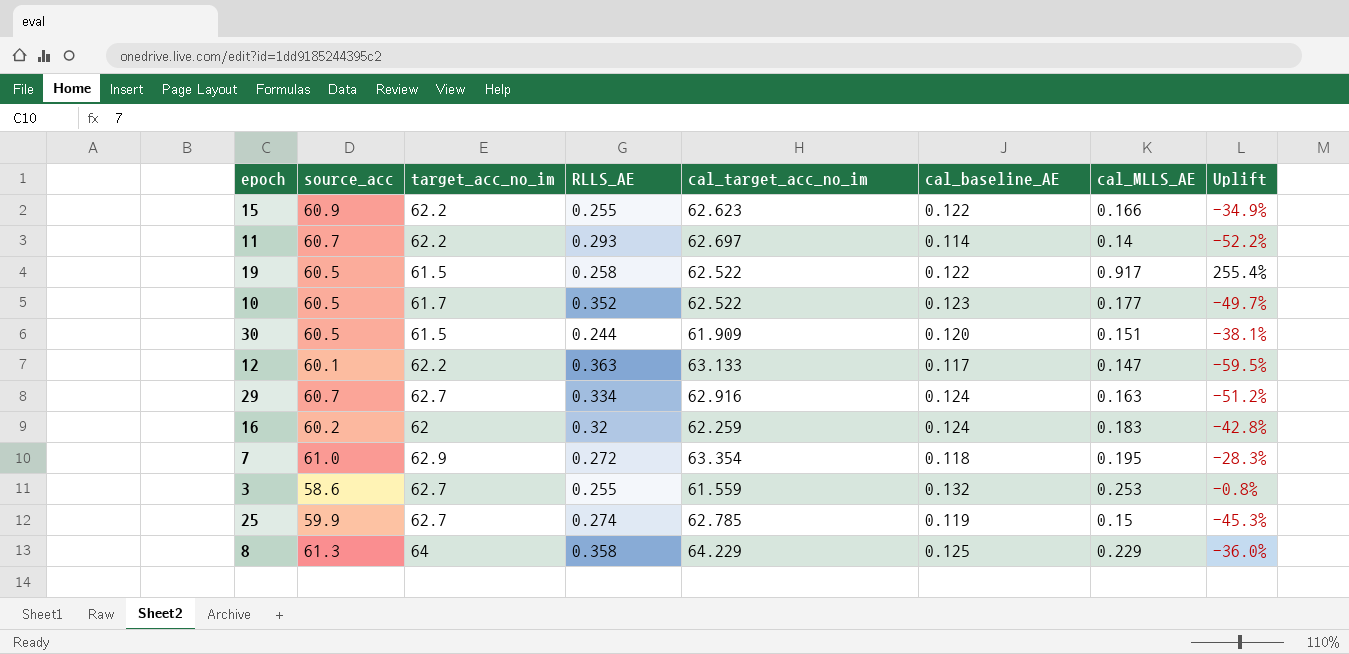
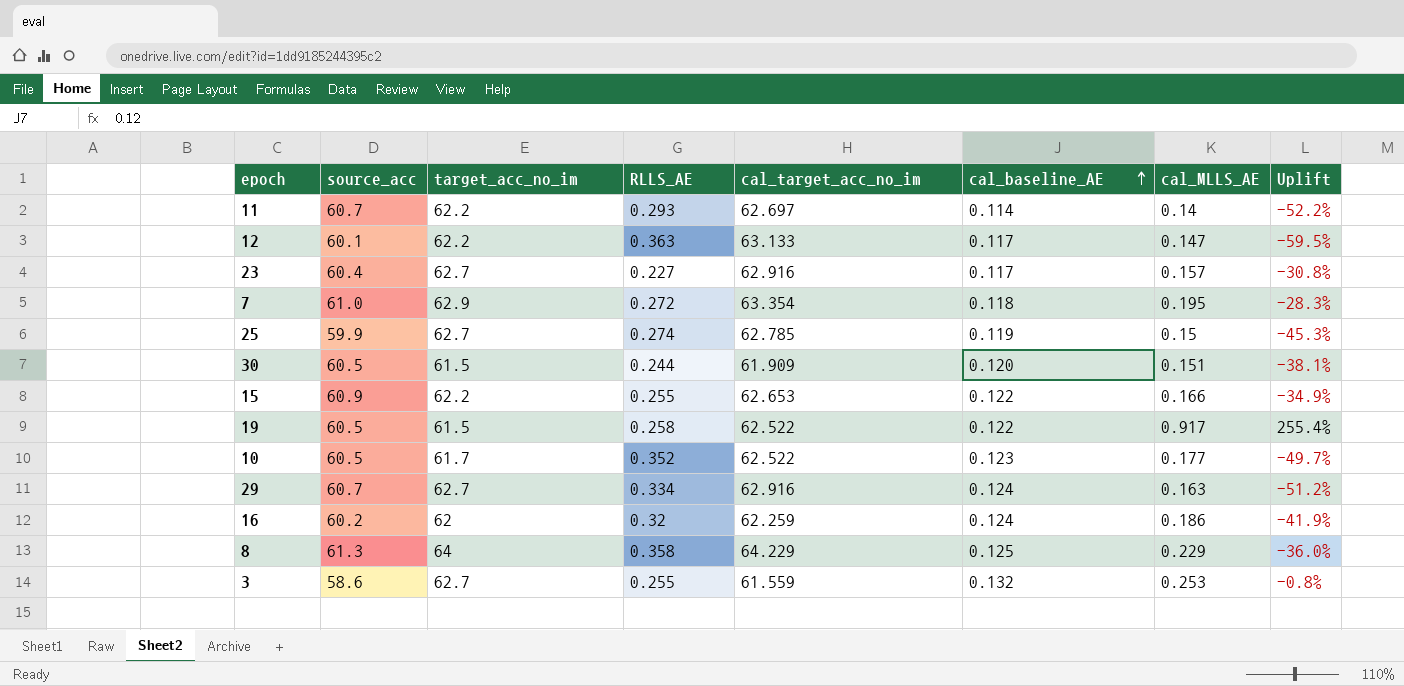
row order: none -> cal_baseline_AE ascending
row 23: none -> 60.4 | 62.7 | 0.227 | 62.916 | 0.117 | 0.157 | -30.8%
15 | cal_target_acc_no_im: 62.623 -> 62.653
16 | cal_MLLS_AE: 0.183 -> 0.186
16 | Uplift: -42.8% -> -41.9%

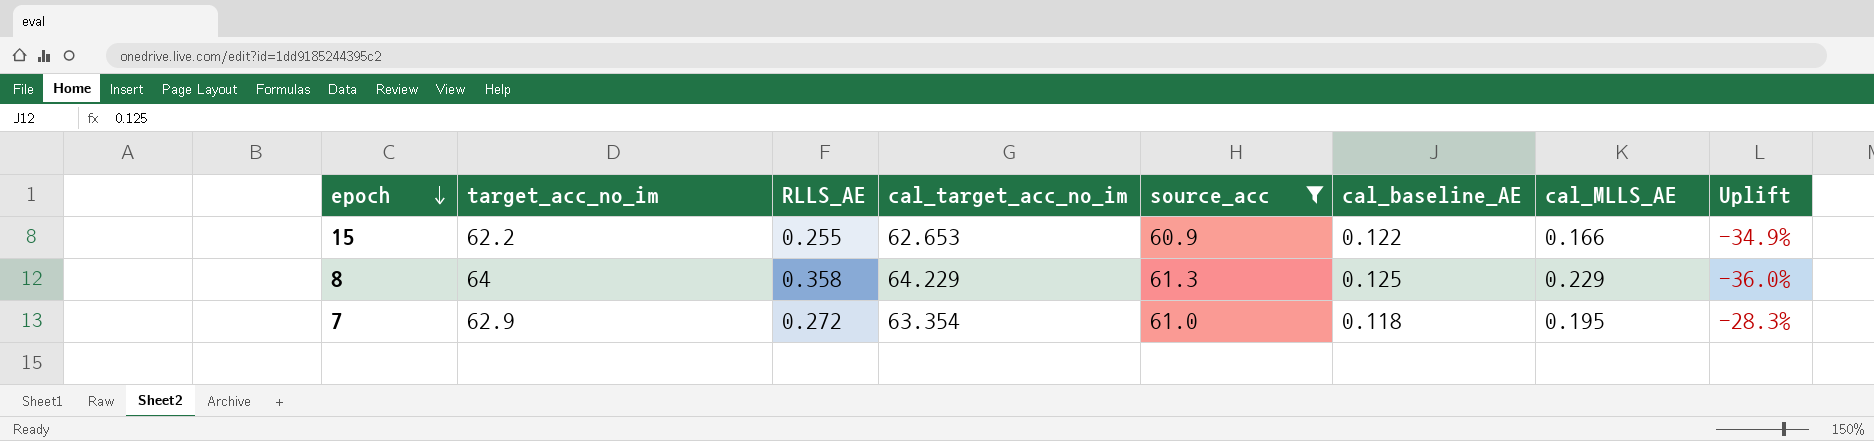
filter: none -> source_acc >= 60.9
row order: cal_baseline_AE ascending -> epoch descending
column source_acc | position: 2 -> 5

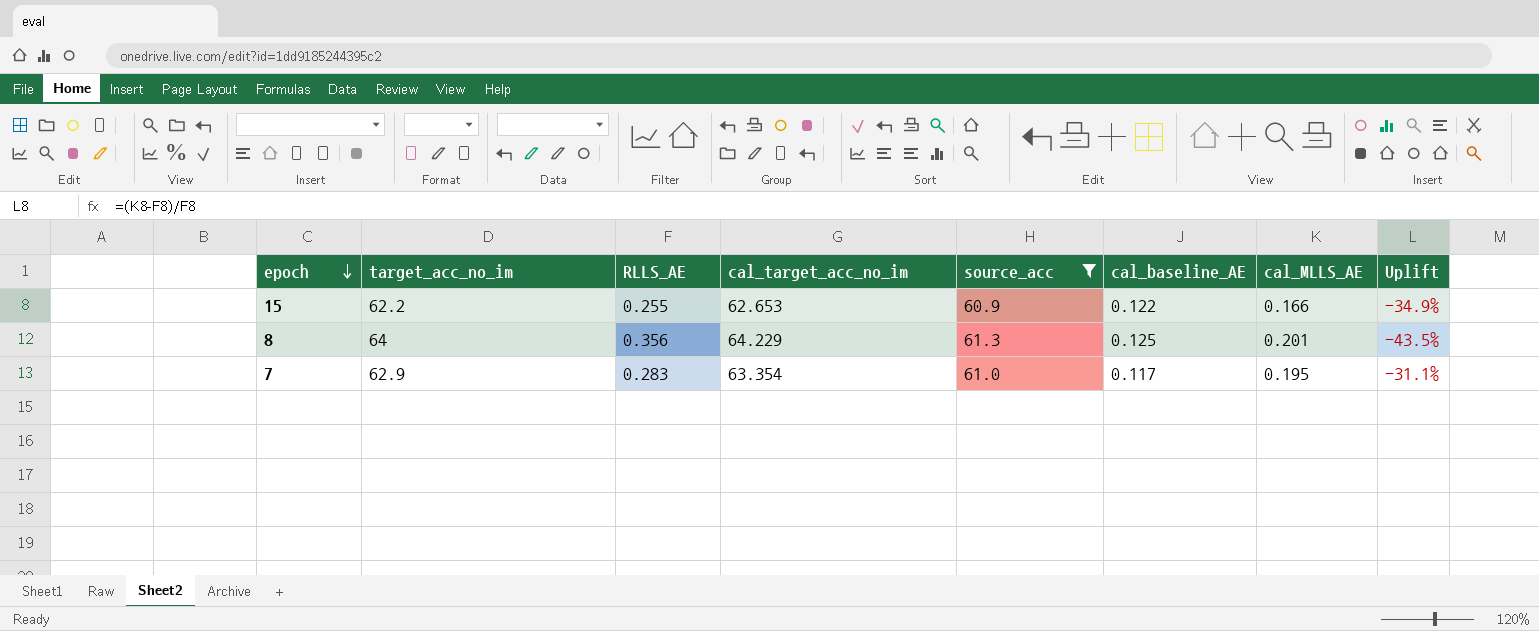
8 | RLLS_AE: 0.358 -> 0.356
8 | cal_MLLS_AE: 0.229 -> 0.201
8 | Uplift: -36.0% -> -43.5%
7 | RLLS_AE: 0.272 -> 0.283
7 | cal_baseline_AE: 0.118 -> 0.117
7 | Uplift: -28.3% -> -31.1%

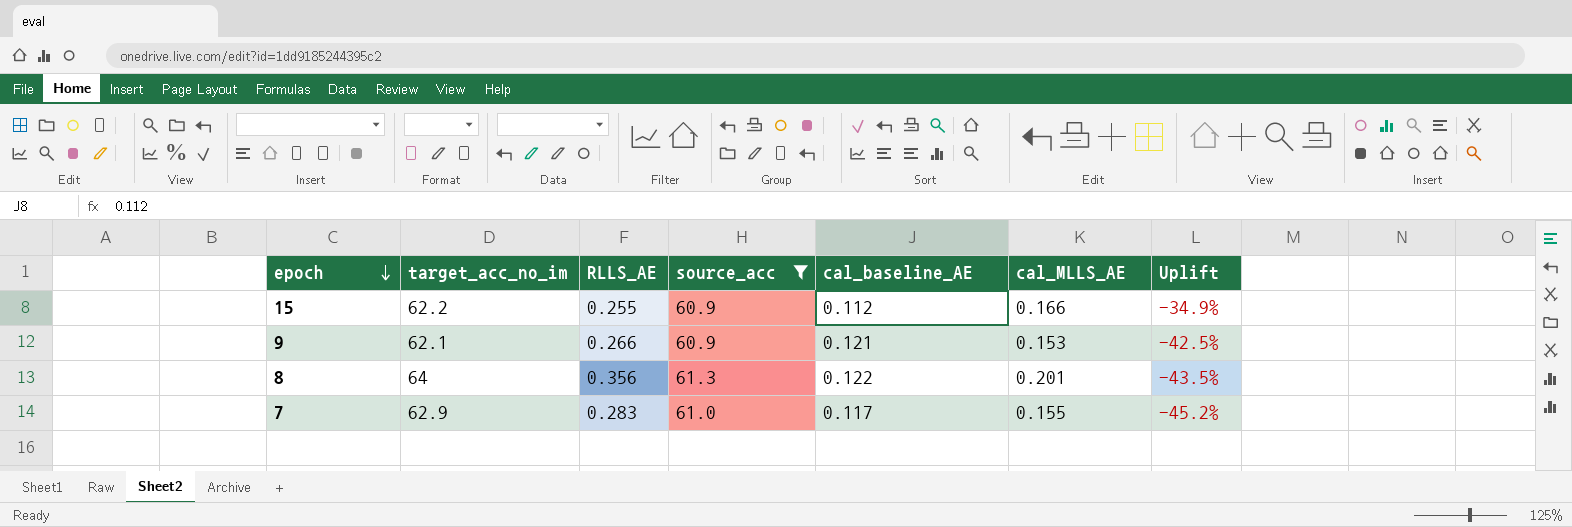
column cal_target_acc_no_im | position: 4 -> none
15 | cal_baseline_AE: 0.122 -> 0.112
row 9: none -> 62.1 | 0.266 | 60.9 | 0.121 | 0.153 | -42.5%
8 | cal_baseline_AE: 0.125 -> 0.122
7 | cal_MLLS_AE: 0.195 -> 0.155
7 | Uplift: -31.1% -> -45.2%

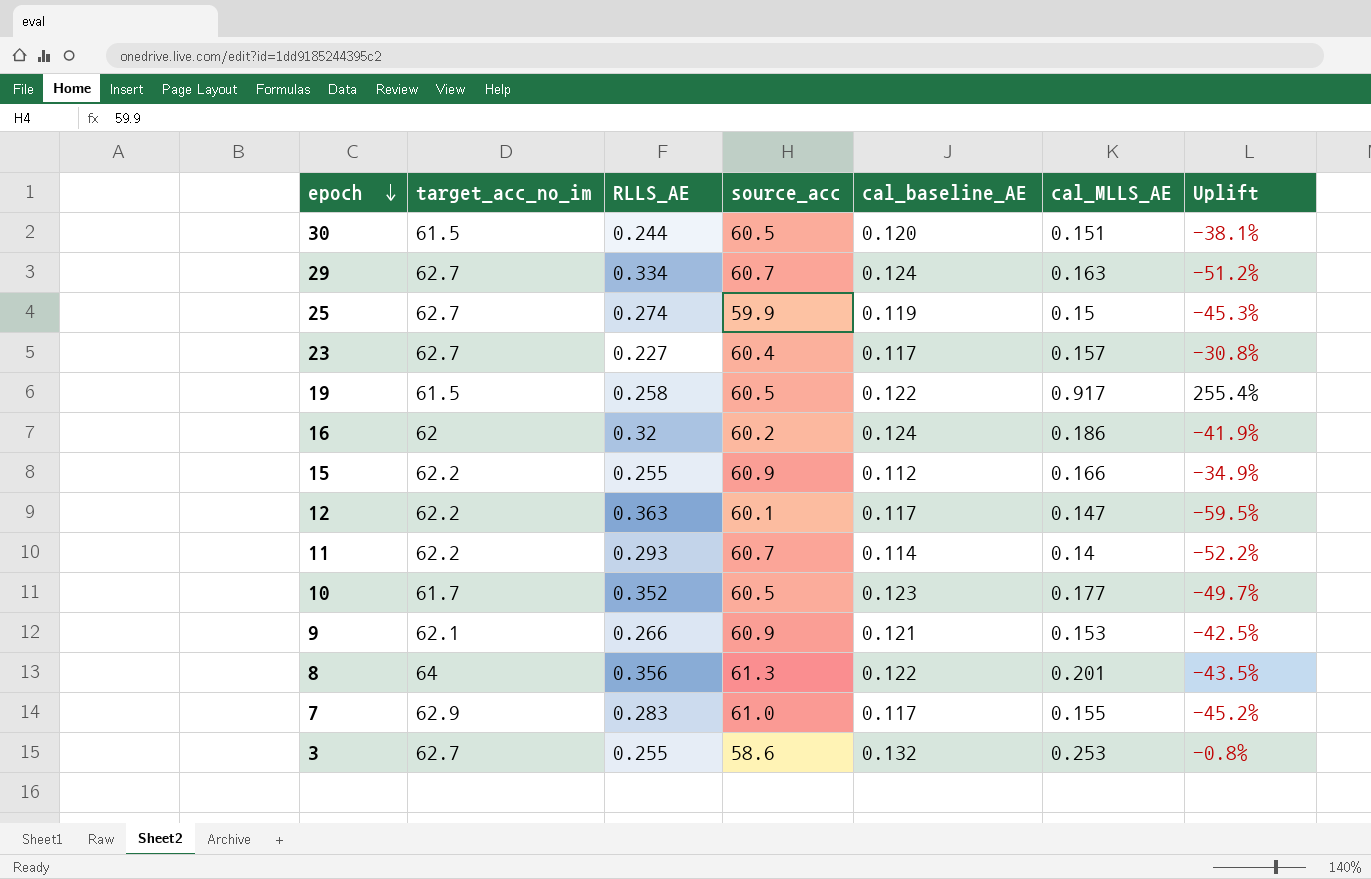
filter: source_acc >= 60.9 -> none

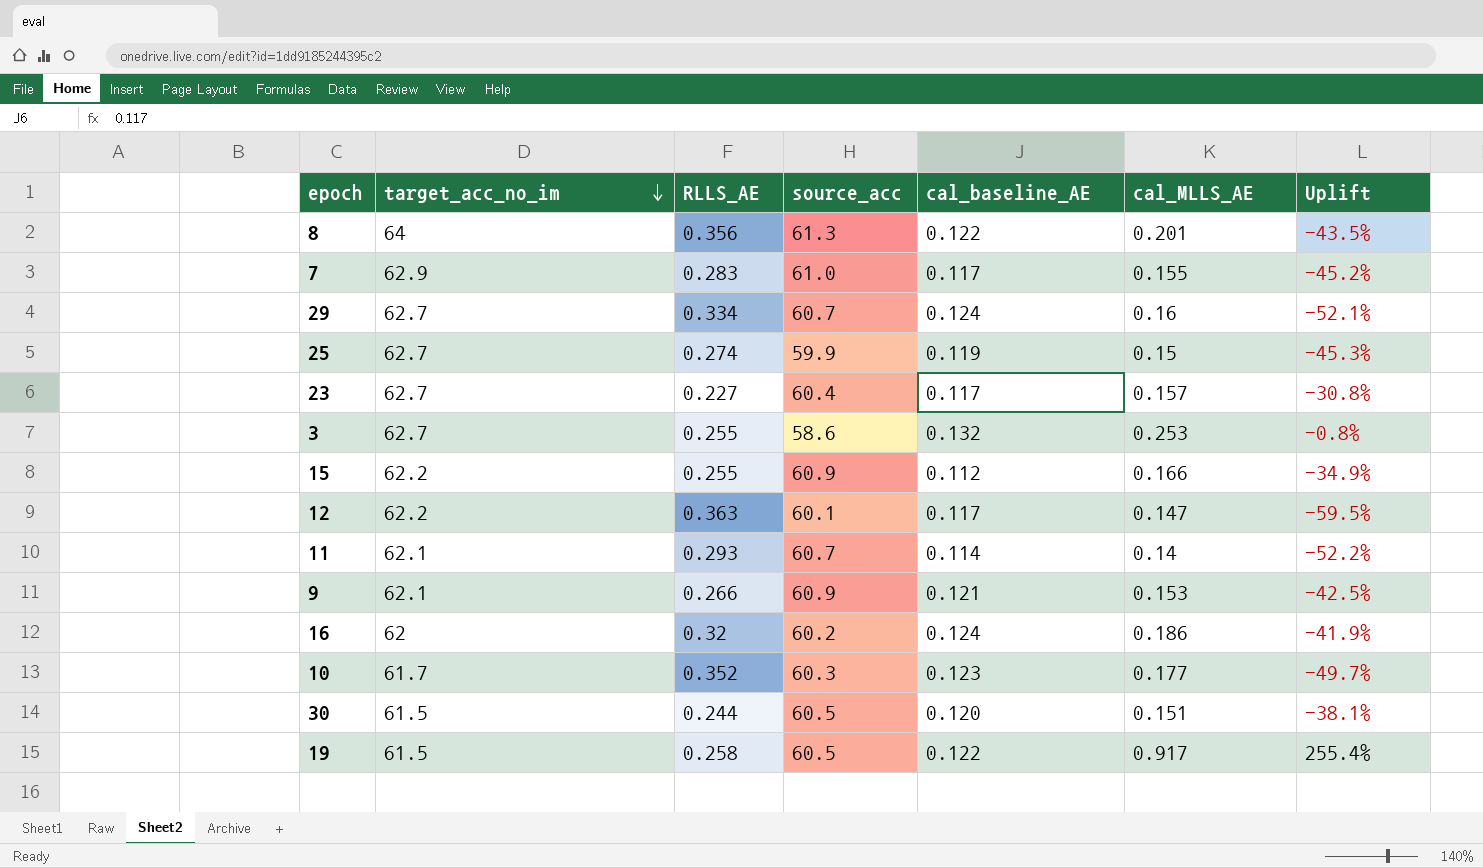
row order: epoch descending -> target_acc_no_im descending
29 | cal_MLLS_AE: 0.163 -> 0.16
29 | Uplift: -51.2% -> -52.1%
11 | target_acc_no_im: 62.2 -> 62.1
10 | source_acc: 60.5 -> 60.3

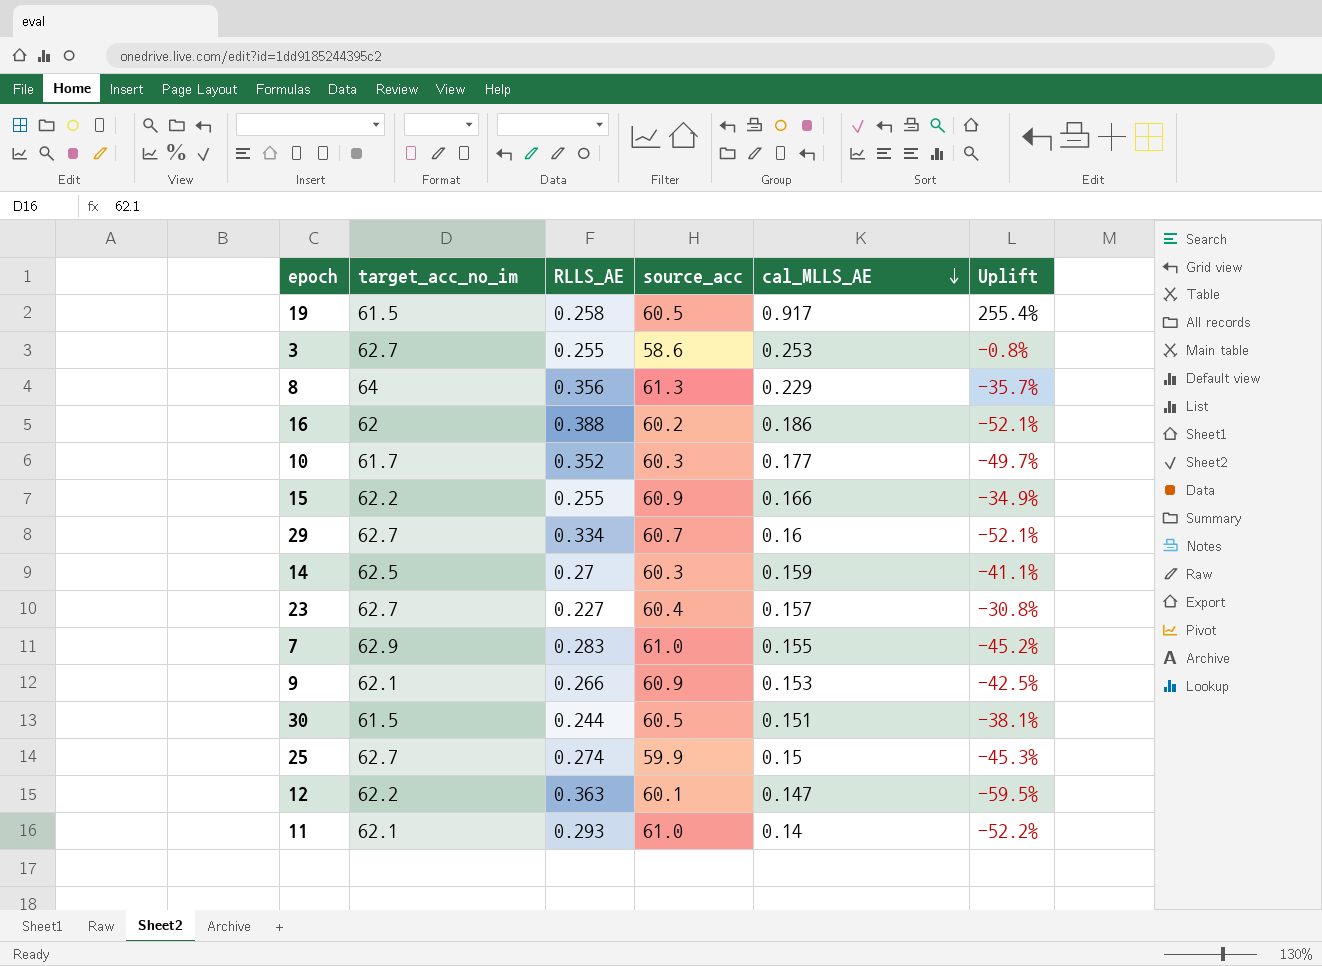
row order: target_acc_no_im descending -> cal_MLLS_AE descending
column cal_baseline_AE | position: 5 -> none
8 | cal_MLLS_AE: 0.201 -> 0.229
8 | Uplift: -43.5% -> -35.7%
16 | RLLS_AE: 0.32 -> 0.388
16 | Uplift: -41.9% -> -52.1%
row 14: none -> 62.5 | 0.27 | 60.3 | 0.159 | -41.1%
11 | source_acc: 60.7 -> 61.0

